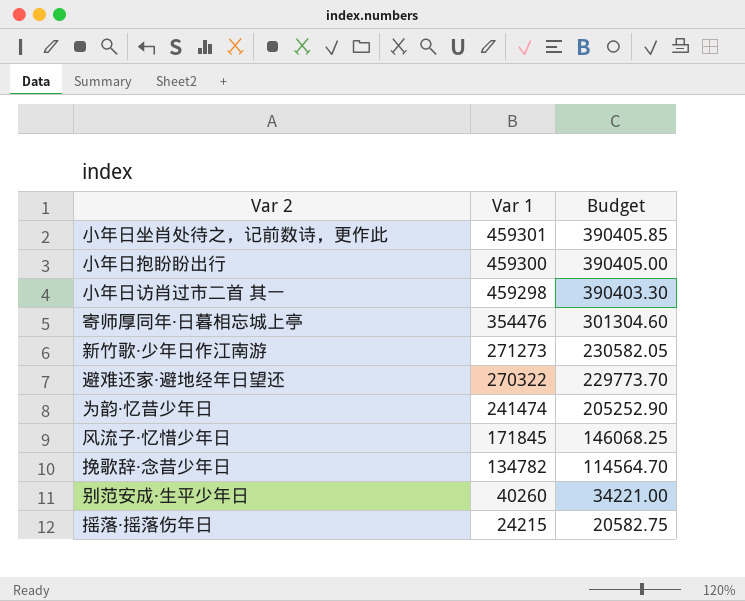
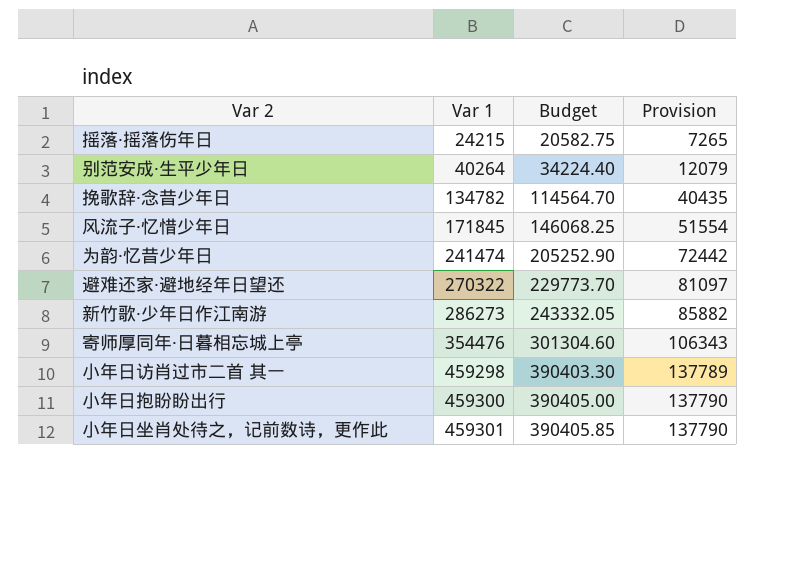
row order: Var 1 descending -> Var 1 ascending
column Provision | formula: none -> [Var 1] * 0.3
别范安成·生平少年日 | Var 1: 40260 -> 40264
别范安成·生平少年日 | Budget: 34221.00 -> 34224.40
新竹歌·少年日作江南游 | Var 1: 271273 -> 286273
新竹歌·少年日作江南游 | Budget: 230582.05 -> 243332.05

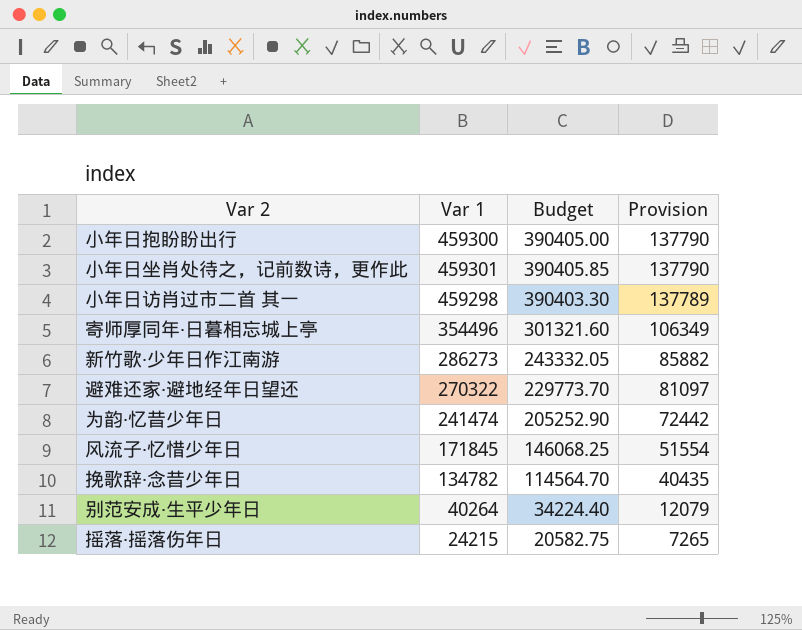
row order: Var 1 ascending -> Provision descending
寄师厚同年·日暮相忘城上亭 | Var 1: 354476 -> 354496
寄师厚同年·日暮相忘城上亭 | Budget: 301304.60 -> 301321.60
寄师厚同年·日暮相忘城上亭 | Provision: 106343 -> 106349

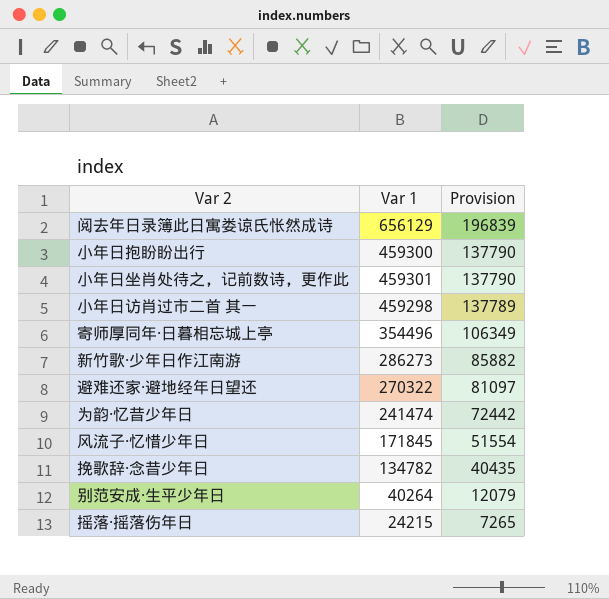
column Budget | formula: [Var 1] * 0.85 -> none
row 阅去年日录簿此日寓娄谅氏怅然成诗: none -> 656129 | 196839

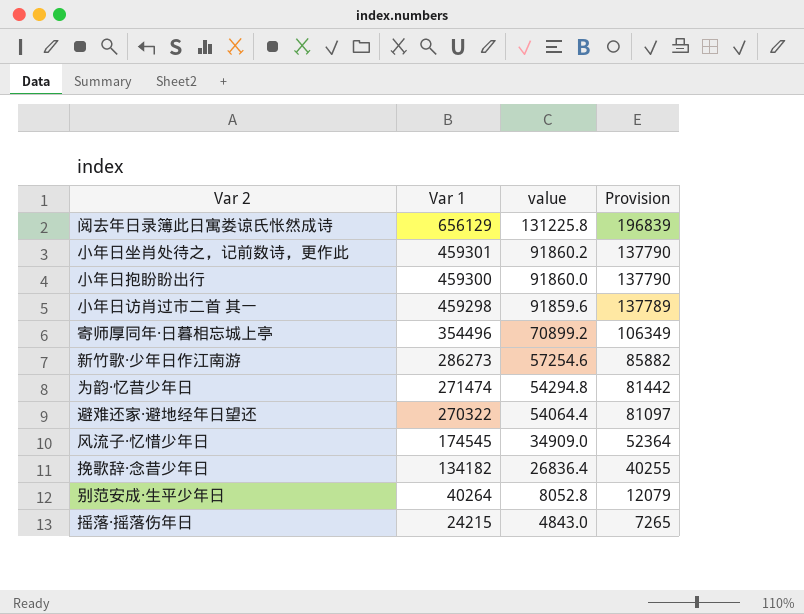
row order: Provision descending -> Var 1 descending
column value | formula: none -> [Var 1] * 0.2
为韵·忆昔少年日 | Var 1: 241474 -> 271474
为韵·忆昔少年日 | Provision: 72442 -> 81442
风流子·忆惜少年日 | Var 1: 171845 -> 174545
风流子·忆惜少年日 | Provision: 51554 -> 52364
挽歌辞·念昔少年日 | Var 1: 134782 -> 134182
挽歌辞·念昔少年日 | Provision: 40435 -> 40255

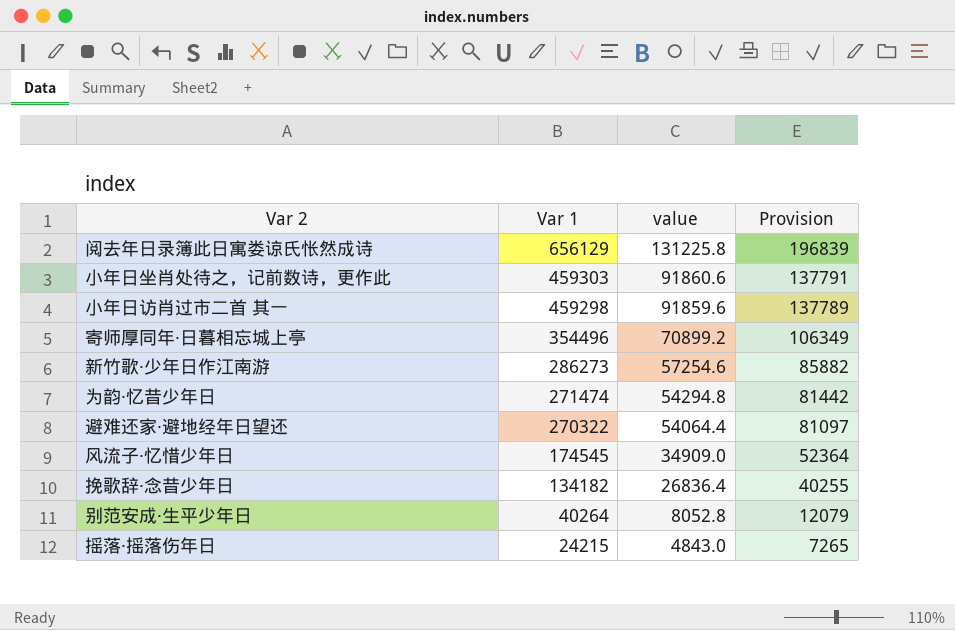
row 小年日抱盼盼出行: 459300 | 91860.0 | 137790 -> none
小年日坐肖处待之，记前数诗，更作此 | Var 1: 459301 -> 459303
小年日坐肖处待之，记前数诗，更作此 | value: 91860.2 -> 91860.6
小年日坐肖处待之，记前数诗，更作此 | Provision: 137790 -> 137791

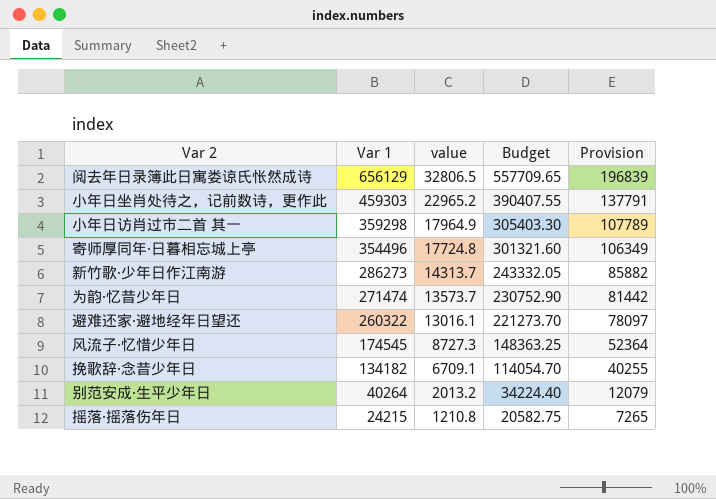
column value | formula: [Var 1] * 0.2 -> [Var 1] * 0.05
column Budget | formula: none -> [Var 1] * 0.85
小年日访肖过市二首 其一 | Var 1: 459298 -> 359298
小年日访肖过市二首 其一 | Provision: 137789 -> 107789
避难还家·避地经年日望还 | Var 1: 270322 -> 260322
避难还家·避地经年日望还 | Provision: 81097 -> 78097

